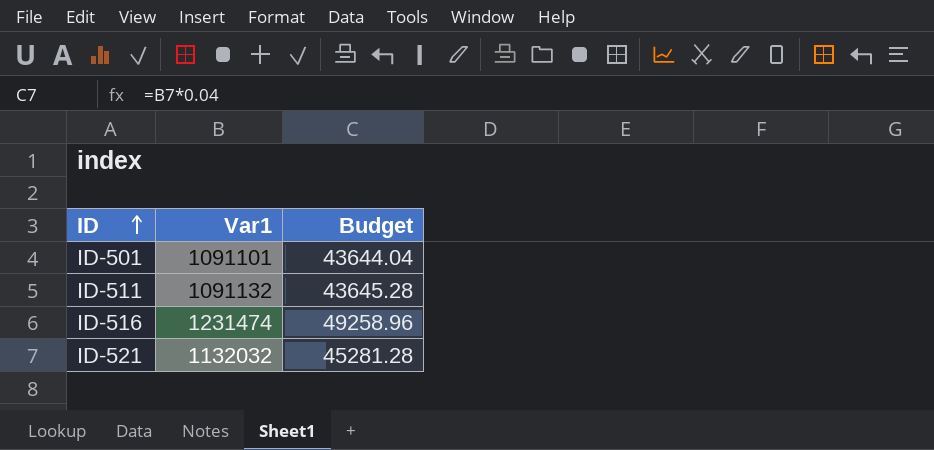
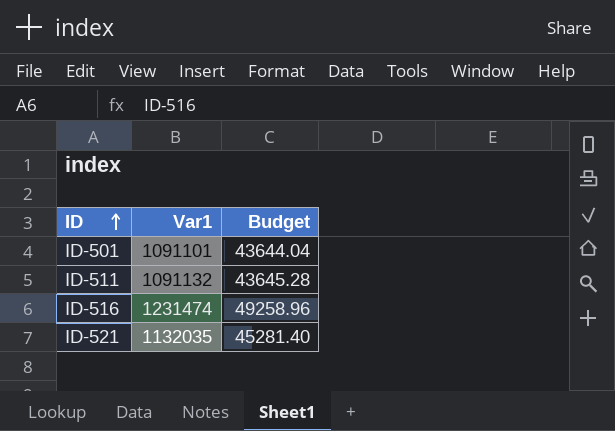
ID-521 | Var1: 1132032 -> 1132035
ID-521 | Budget: 45281.28 -> 45281.40

